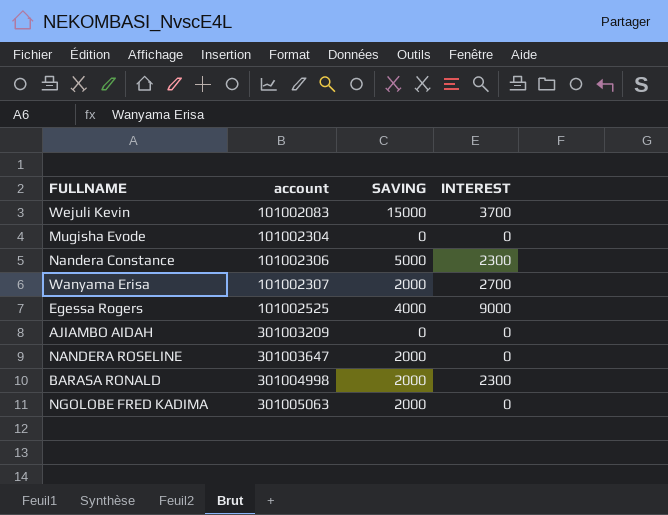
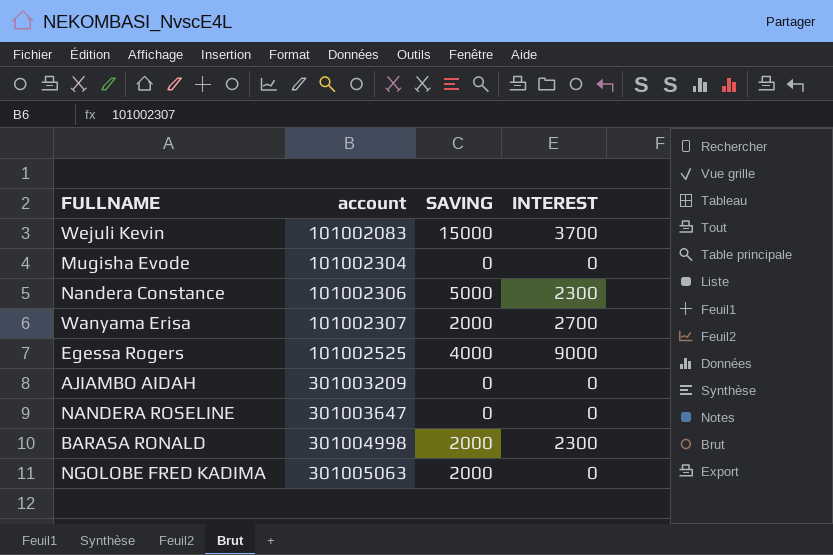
NANDERA ROSELINE | SAVING: 2000 -> 0

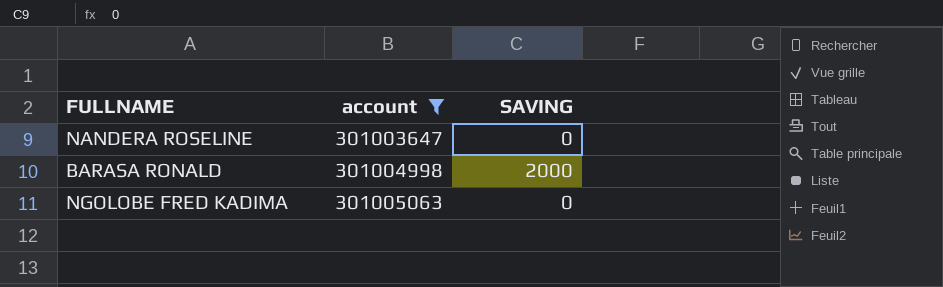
filter: none -> account >= 301003647
column INTEREST | position: 4 -> none
NGOLOBE FRED KADIMA | SAVING: 2000 -> 0

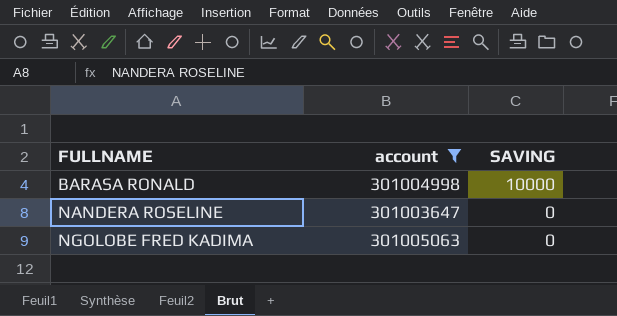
row order: account ascending -> FULLNAME ascending
BARASA RONALD | SAVING: 2000 -> 10000

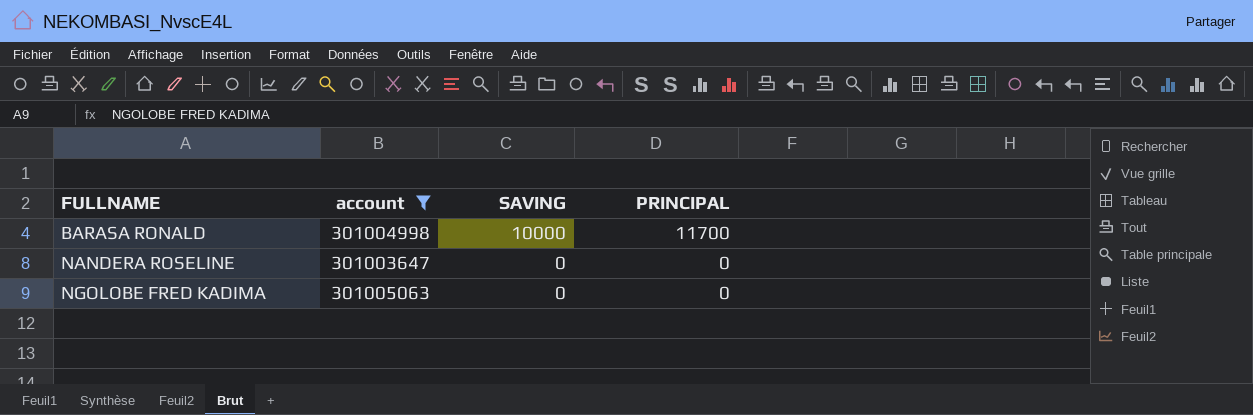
column PRINCIPAL | position: none -> 4

